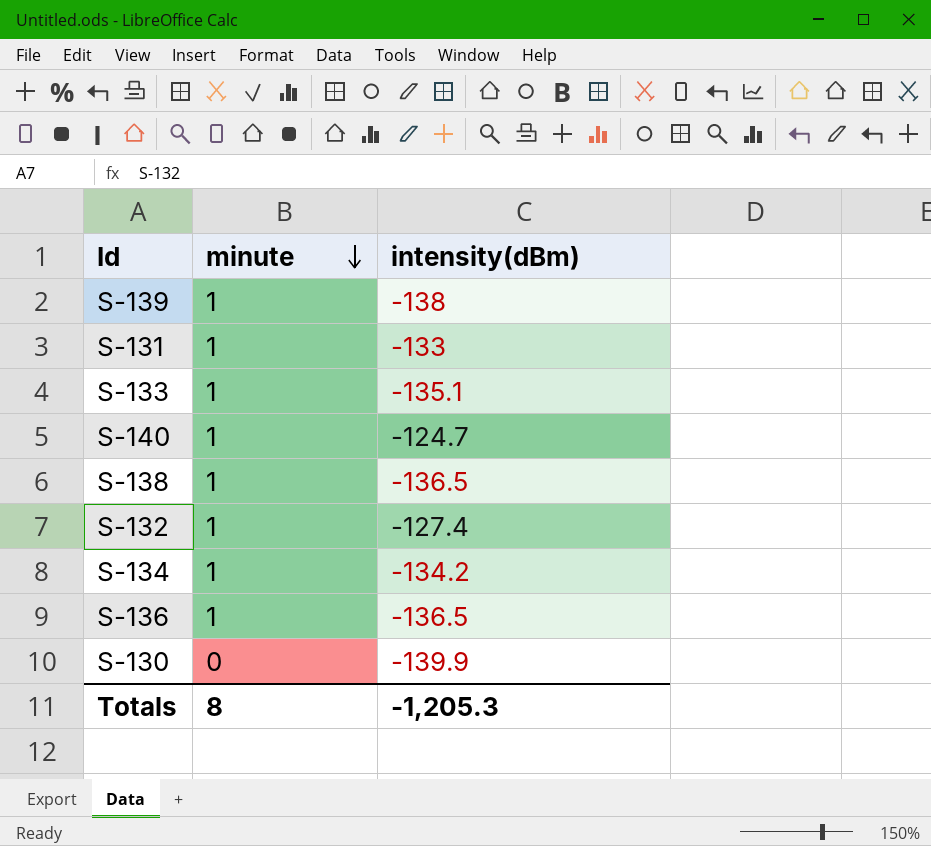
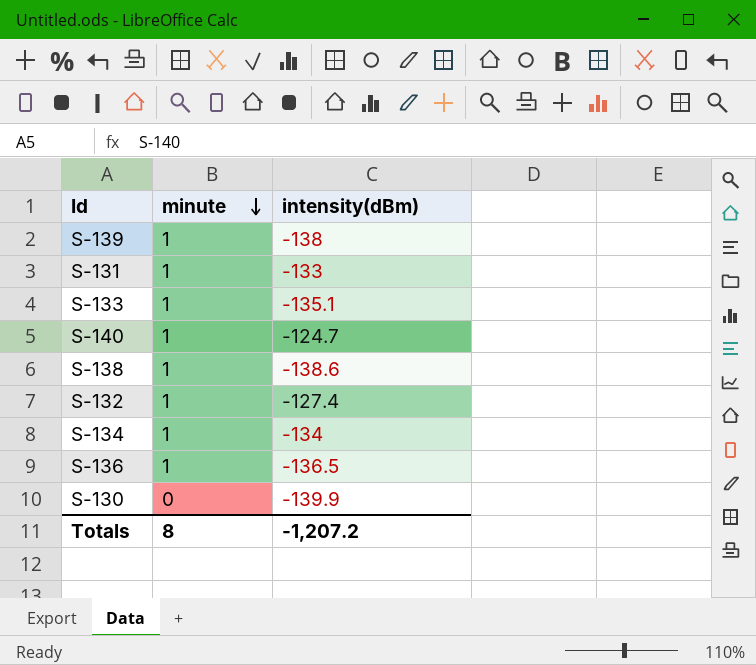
S-138 | intensity(dBm): -136.5 -> -138.6
S-134 | intensity(dBm): -134.2 -> -134
Totals | intensity(dBm): -1,205.3 -> -1,207.2

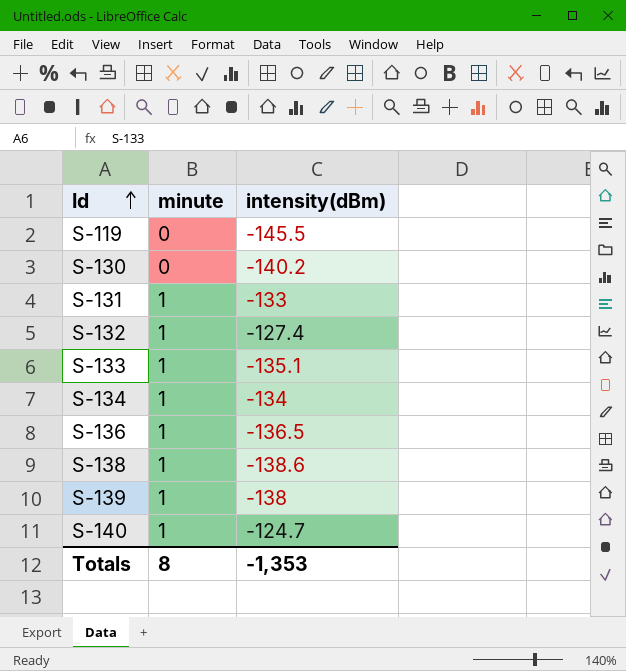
row order: minute descending -> Id ascending
row S-119: none -> 0 | -145.5
S-130 | intensity(dBm): -139.9 -> -140.2
Totals | intensity(dBm): -1,207.2 -> -1,353

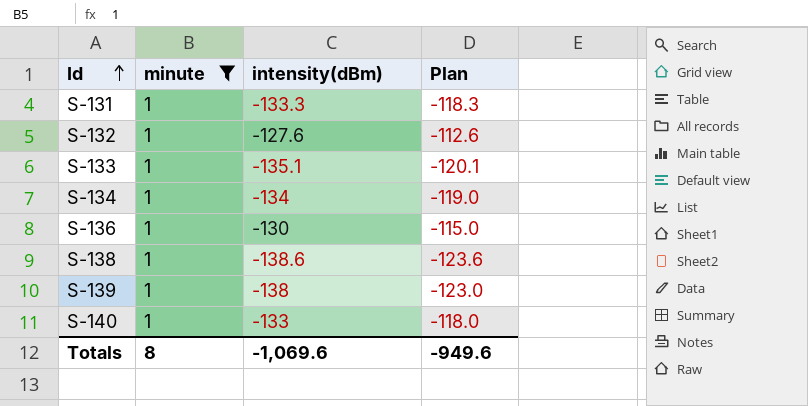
filter: none -> minute = 1
column Plan | formula: none -> [intensity(dBm)] + 15
S-131 | intensity(dBm): -133 -> -133.3
S-132 | intensity(dBm): -127.4 -> -127.6
S-136 | intensity(dBm): -136.5 -> -130
S-140 | intensity(dBm): -124.7 -> -133
Totals | intensity(dBm): -1,353 -> -1,069.6

